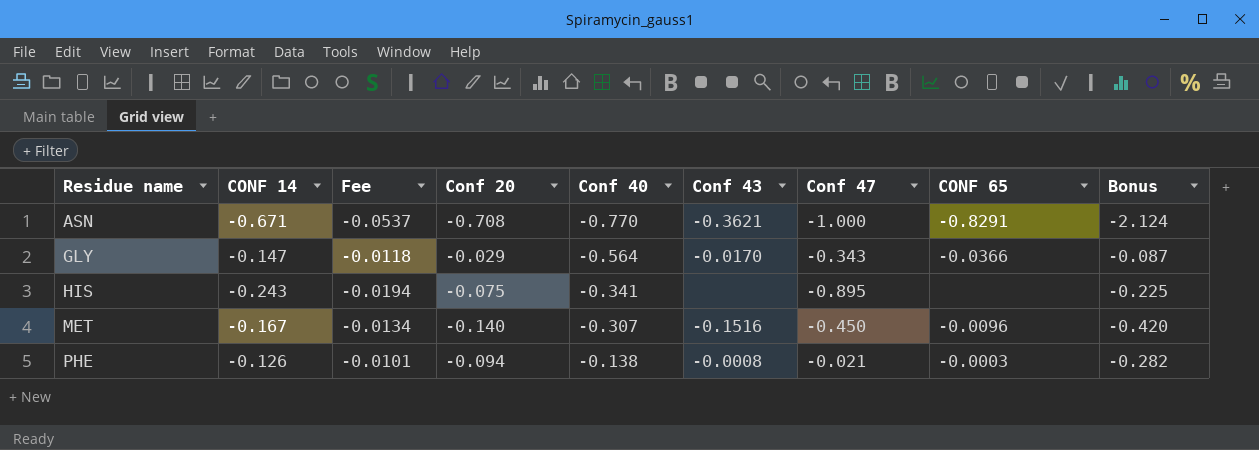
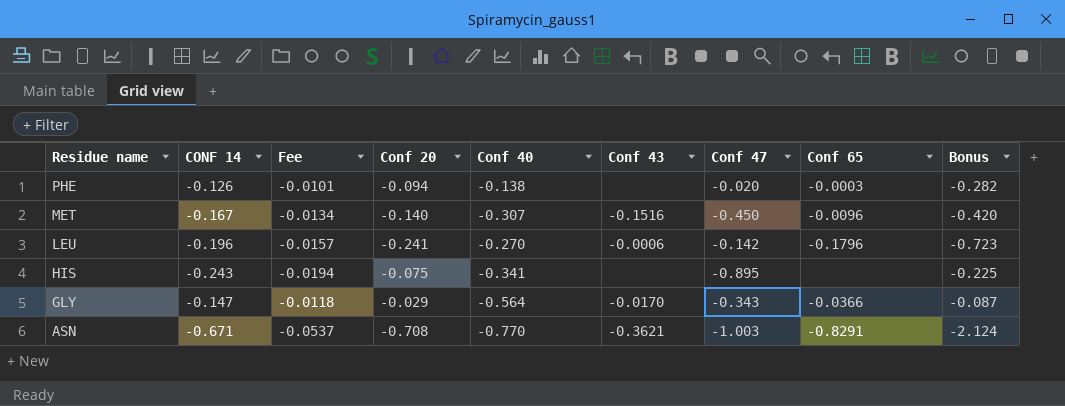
row order: Residue name ascending -> Residue name descending
column name: CONF 65 -> Conf 65
PHE | Conf 43: -0.0008 -> none
PHE | Conf 47: -0.021 -> -0.020
row LEU: none -> -0.196 | -0.0157 | -0.241 | -0.270 | -0.0006 | -0.142 | -0.1796 | -0.723
ASN | Conf 47: -1.000 -> -1.003

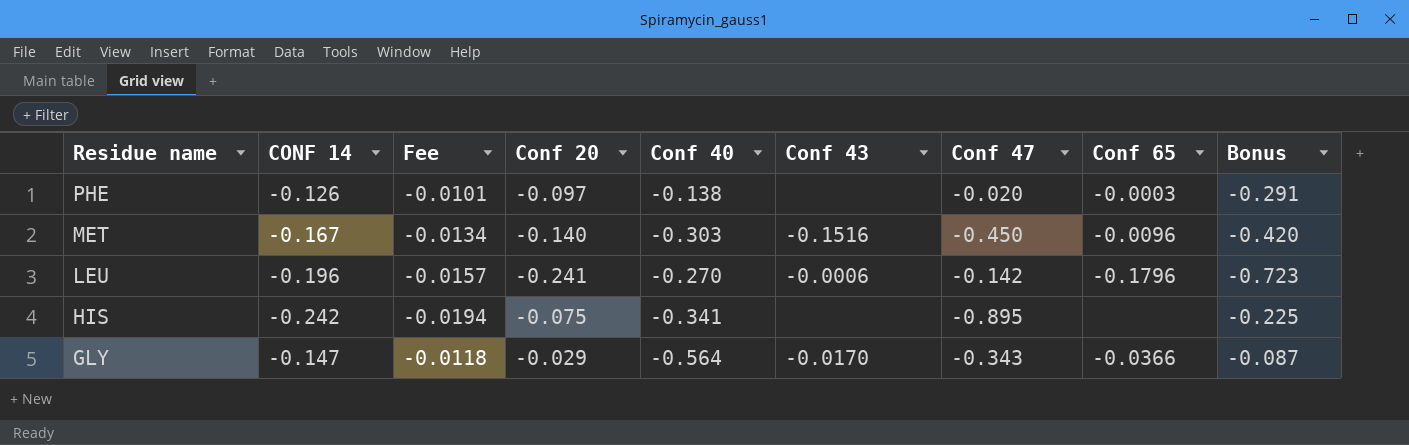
row ASN: -0.671 | -0.0537 | -0.708 | -0.770 | -0.3621 | -1.003 | -0.8291 | -2.124 -> none
PHE | Conf 20: -0.094 -> -0.097
PHE | Bonus: -0.282 -> -0.291
MET | Conf 40: -0.307 -> -0.303
HIS | CONF 14: -0.243 -> -0.242

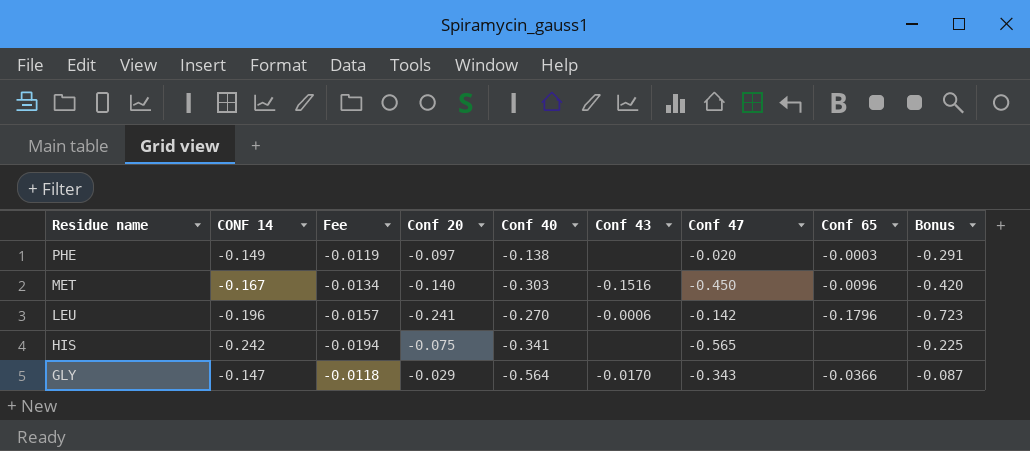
PHE | CONF 14: -0.126 -> -0.149
PHE | Fee: -0.0101 -> -0.0119
HIS | Conf 47: -0.895 -> -0.565

